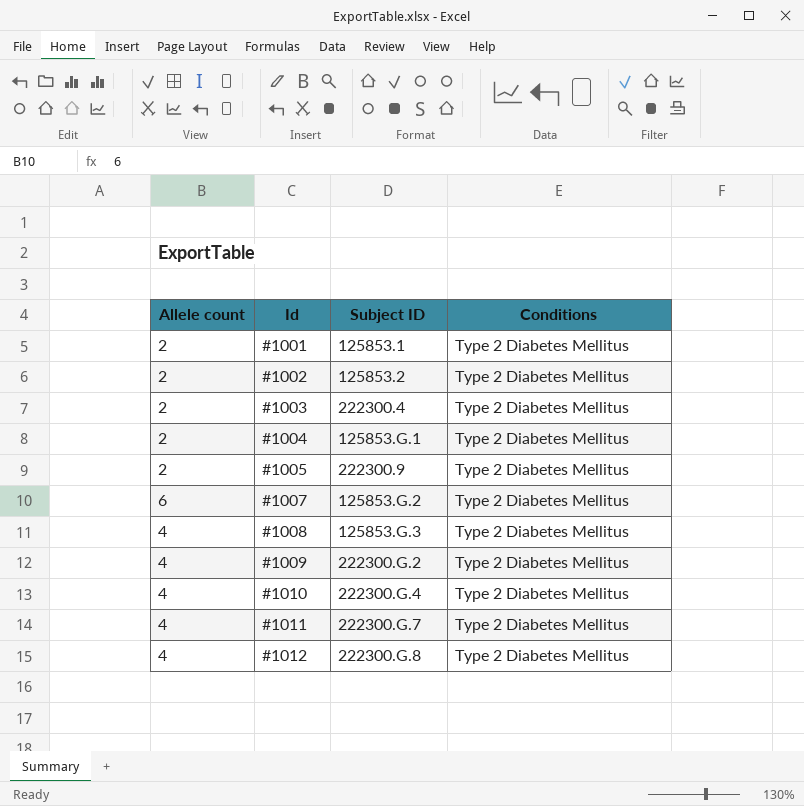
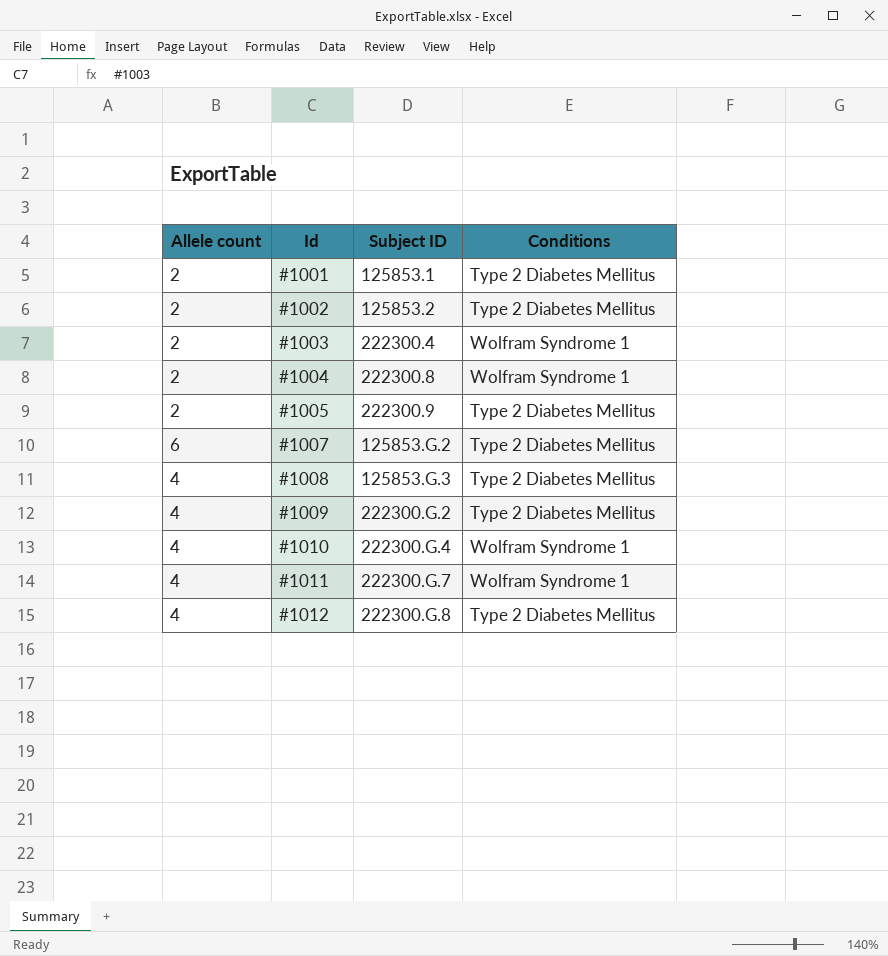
#1003 | Conditions: Type 2 Diabetes Mellitus -> Wolfram Syndrome 1
#1004 | Subject ID: 125853.G.1 -> 222300.8
#1004 | Conditions: Type 2 Diabetes Mellitus -> Wolfram Syndrome 1
#1010 | Conditions: Type 2 Diabetes Mellitus -> Wolfram Syndrome 1
#1011 | Conditions: Type 2 Diabetes Mellitus -> Wolfram Syndrome 1

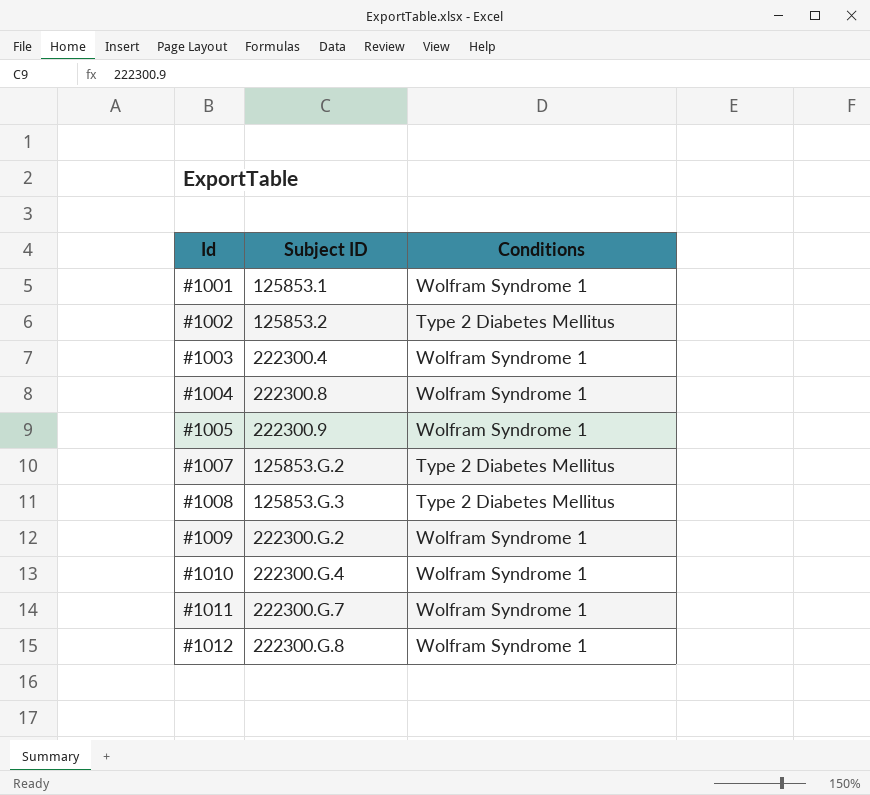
column Allele count | position: 1 -> none
#1001 | Conditions: Type 2 Diabetes Mellitus -> Wolfram Syndrome 1
#1005 | Conditions: Type 2 Diabetes Mellitus -> Wolfram Syndrome 1
#1009 | Conditions: Type 2 Diabetes Mellitus -> Wolfram Syndrome 1
#1012 | Conditions: Type 2 Diabetes Mellitus -> Wolfram Syndrome 1

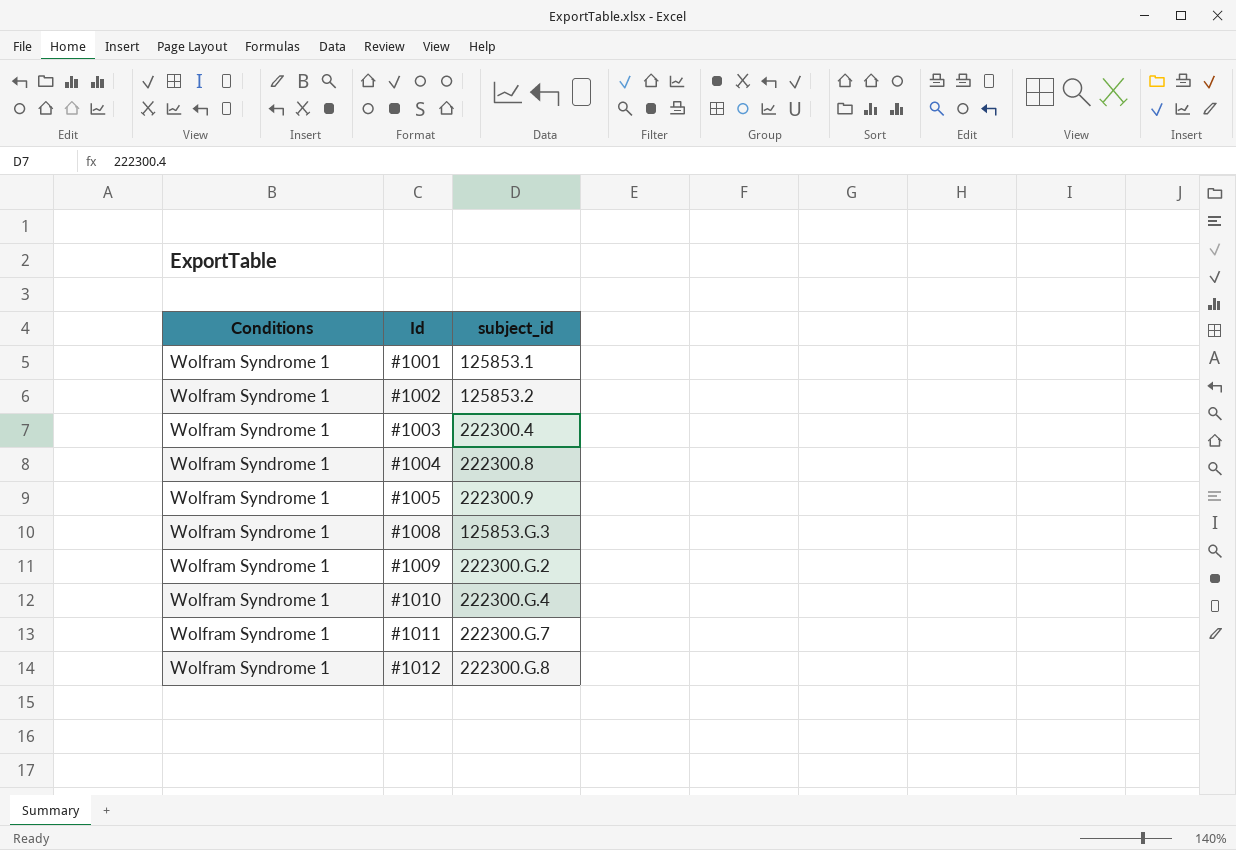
column Conditions | position: 3 -> 1
column name: Subject ID -> subject_id
row #1007: 125853.G.2 | Type 2 Diabetes Mellitus -> none
#1002 | Conditions: Type 2 Diabetes Mellitus -> Wolfram Syndrome 1
#1008 | Conditions: Type 2 Diabetes Mellitus -> Wolfram Syndrome 1

